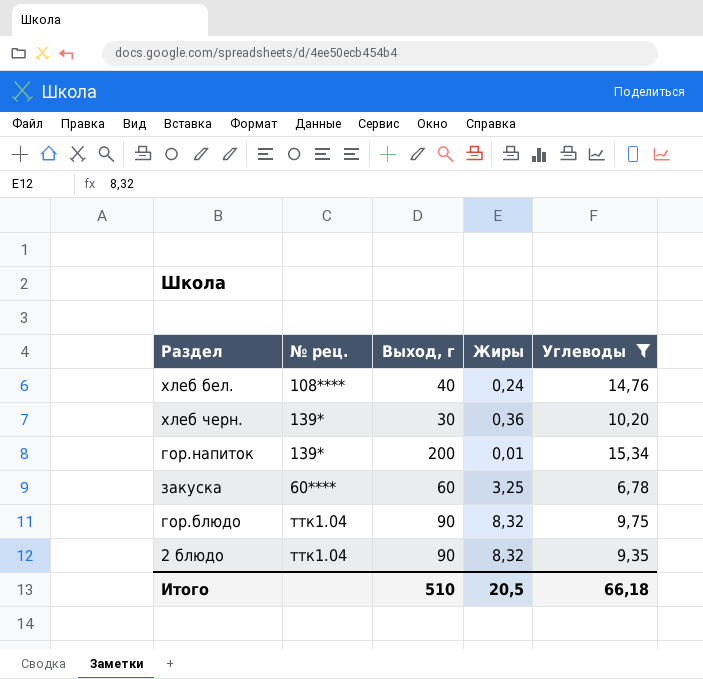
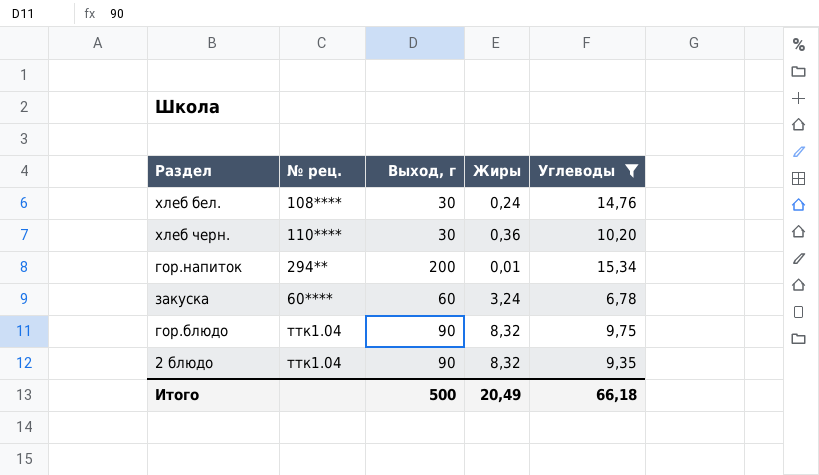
хлеб бел. | Выход, г: 40 -> 30
хлеб черн. | № рец.: 139* -> 110****
гор.напиток | № рец.: 139* -> 294**
закуска | Жиры: 3,25 -> 3,24
Итого | Выход, г: 510 -> 500
Итого | Жиры: 20,5 -> 20,49

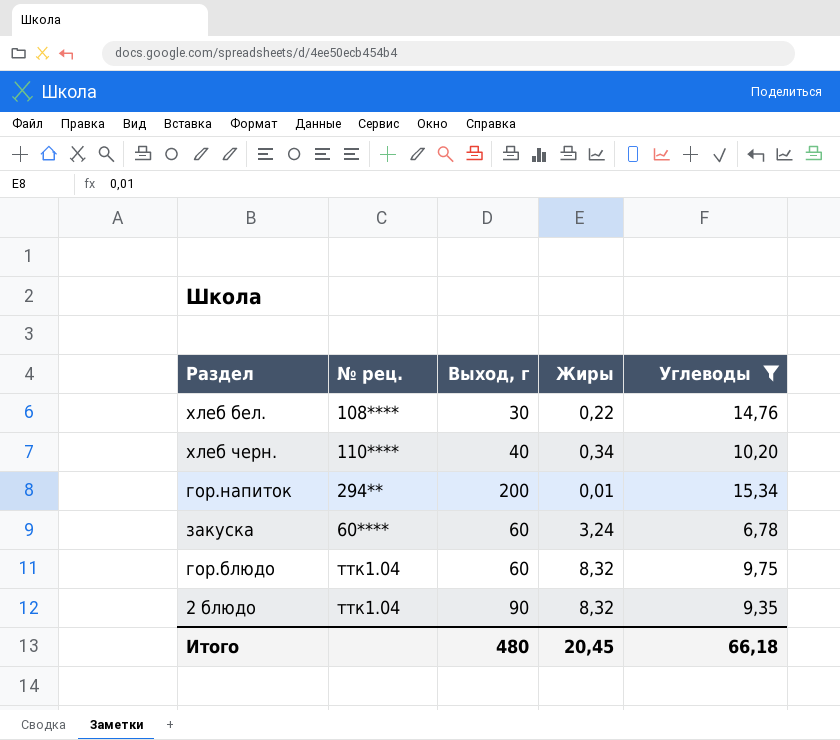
хлеб бел. | Жиры: 0,24 -> 0,22
хлеб черн. | Выход, г: 30 -> 40
хлеб черн. | Жиры: 0,36 -> 0,34
гор.блюдо | Выход, г: 90 -> 60
Итого | Выход, г: 500 -> 480
Итого | Жиры: 20,49 -> 20,45

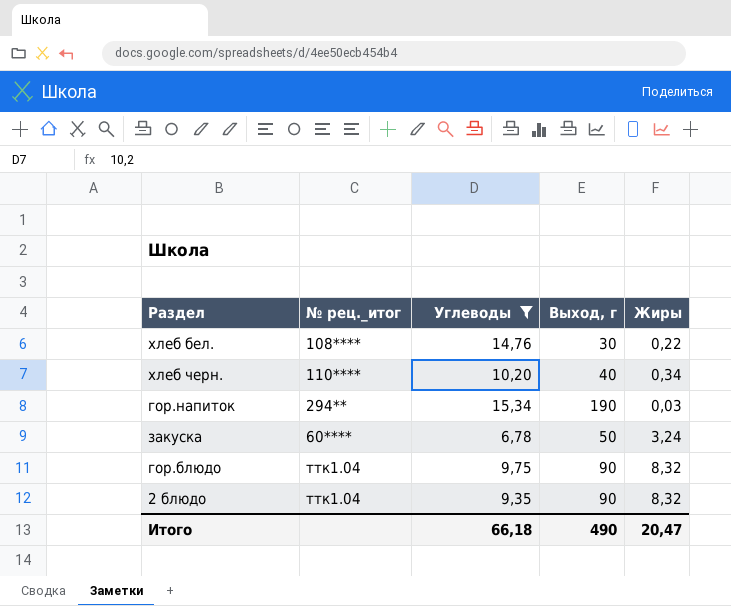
column name: № рец. -> № рец._итог
column Углеводы | position: 5 -> 3
гор.напиток | Выход, г: 200 -> 190
гор.напиток | Жиры: 0,01 -> 0,03
закуска | Выход, г: 60 -> 50
гор.блюдо | Выход, г: 60 -> 90
Итого | Выход, г: 480 -> 490
Итого | Жиры: 20,45 -> 20,47

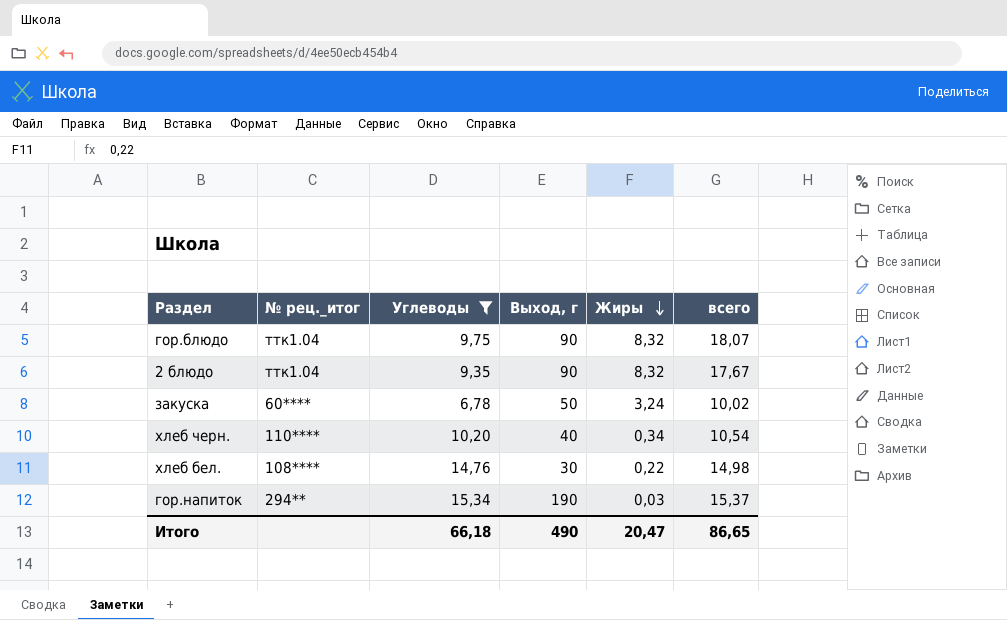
row order: none -> Жиры descending
column всего | formula: none -> [Углеводы] + [Жиры]

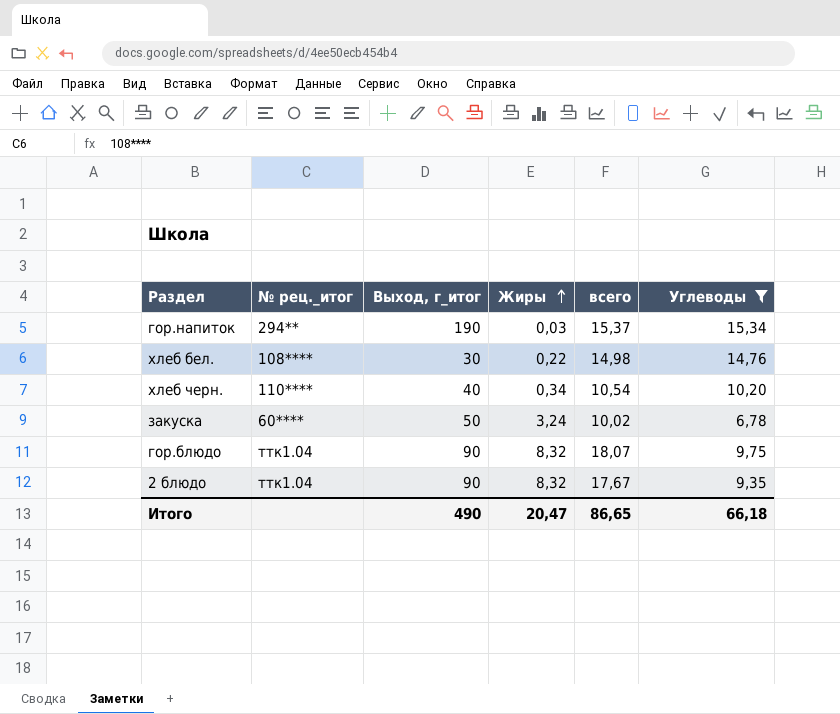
row order: Жиры descending -> Жиры ascending
column name: Выход, г -> Выход, г_итог
column Углеводы | position: 3 -> 6

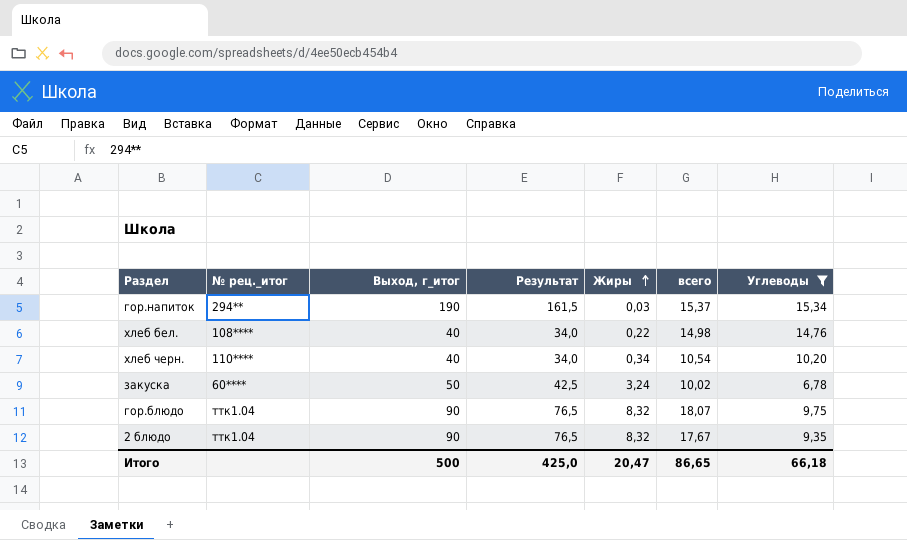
column Результат | formula: none -> [Выход, г_итог] * 0,85
хлеб бел. | Выход, г_итог: 30 -> 40
Итого | Выход, г_итог: 490 -> 500

